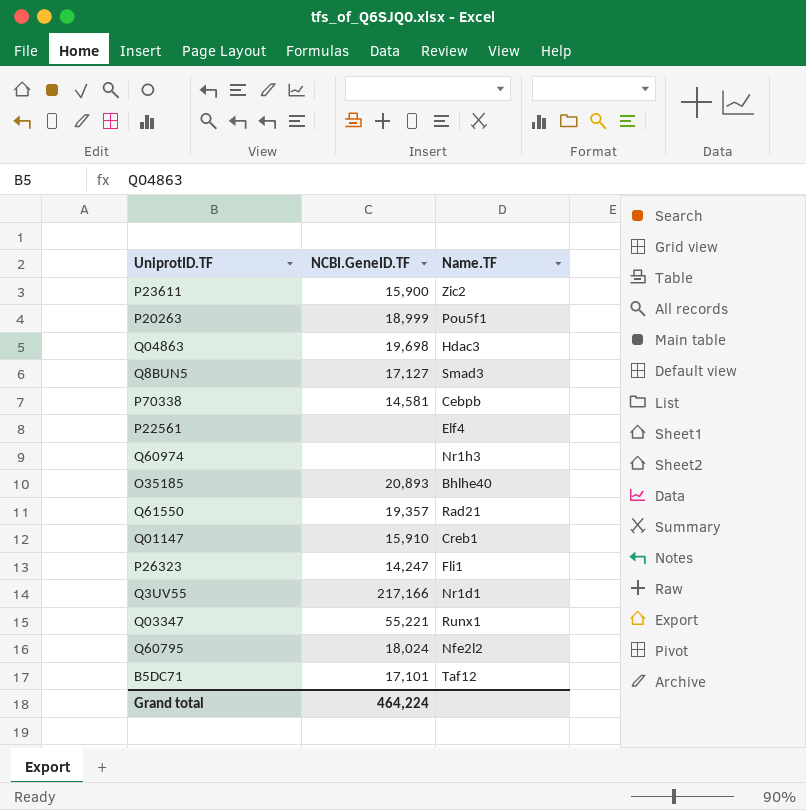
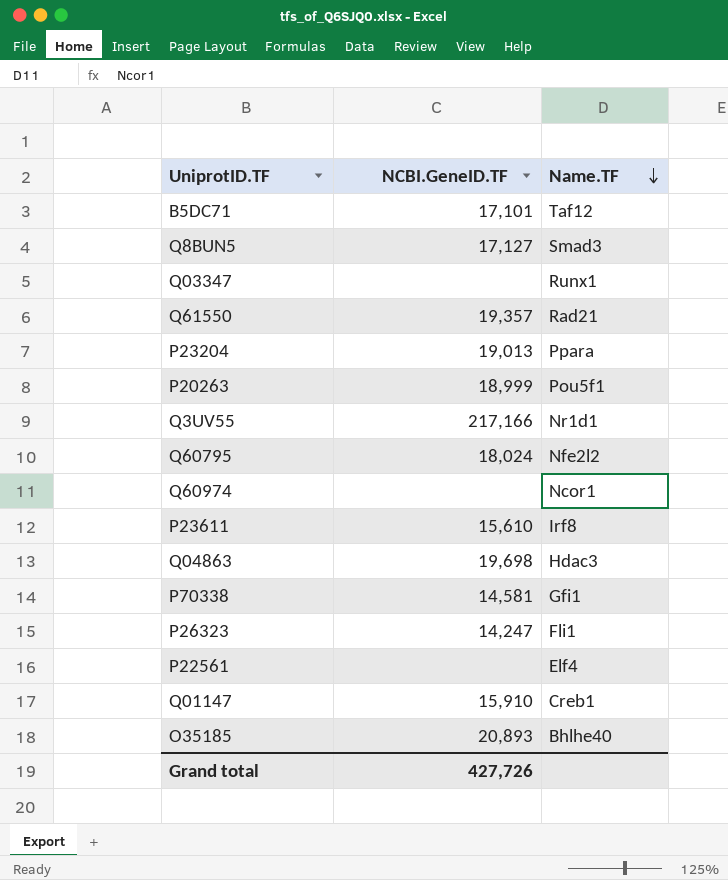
row order: none -> Name.TF descending
Q03347 | NCBI.GeneID.TF: 55,221 -> none
row P23204: none -> 19,013 | Ppara
Q60974 | Name.TF: Nr1h3 -> Ncor1
P23611 | NCBI.GeneID.TF: 15,900 -> 15,610
P23611 | Name.TF: Zic2 -> Irf8
P70338 | Name.TF: Cebpb -> Gfi1
Grand total | NCBI.GeneID.TF: 464,224 -> 427,726

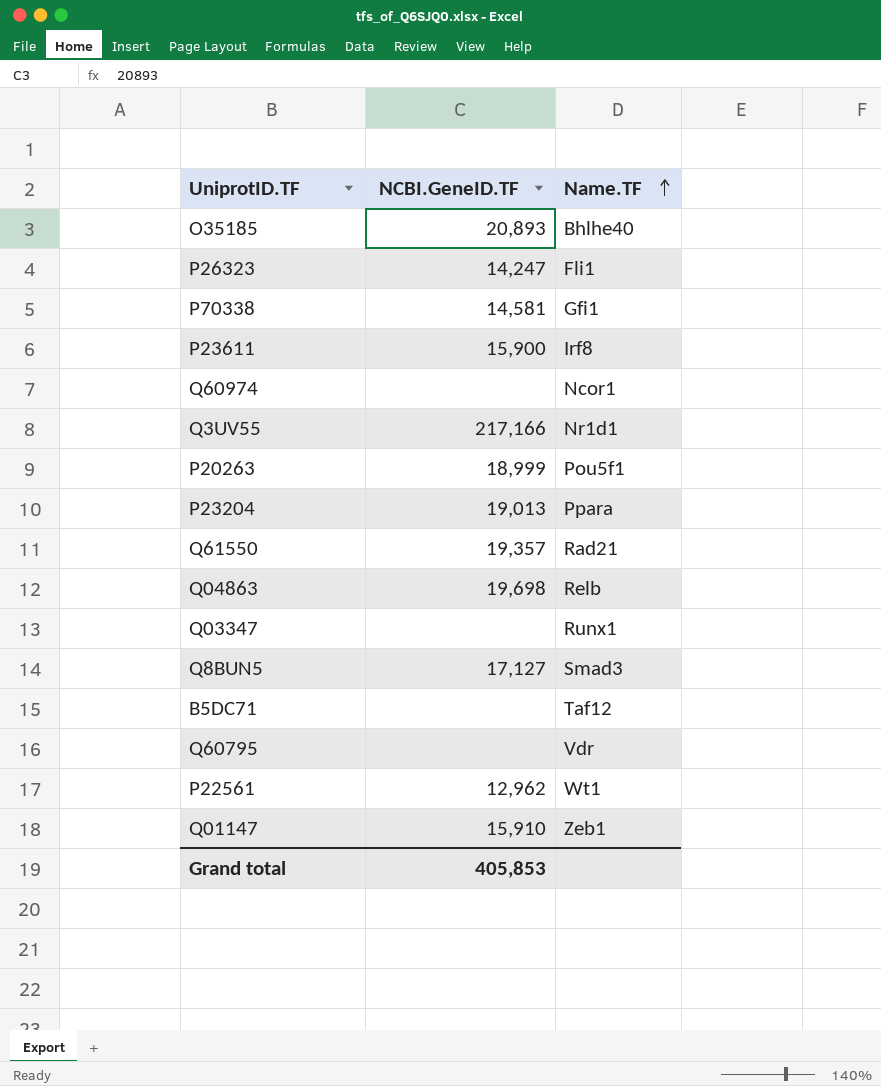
row order: Name.TF descending -> Name.TF ascending
P23611 | NCBI.GeneID.TF: 15,610 -> 15,900
Q04863 | Name.TF: Hdac3 -> Relb
B5DC71 | NCBI.GeneID.TF: 17,101 -> none
Q60795 | NCBI.GeneID.TF: 18,024 -> none
Q60795 | Name.TF: Nfe2l2 -> Vdr
P22561 | NCBI.GeneID.TF: none -> 12,962
P22561 | Name.TF: Elf4 -> Wt1
Q01147 | Name.TF: Creb1 -> Zeb1
Grand total | NCBI.GeneID.TF: 427,726 -> 405,853

